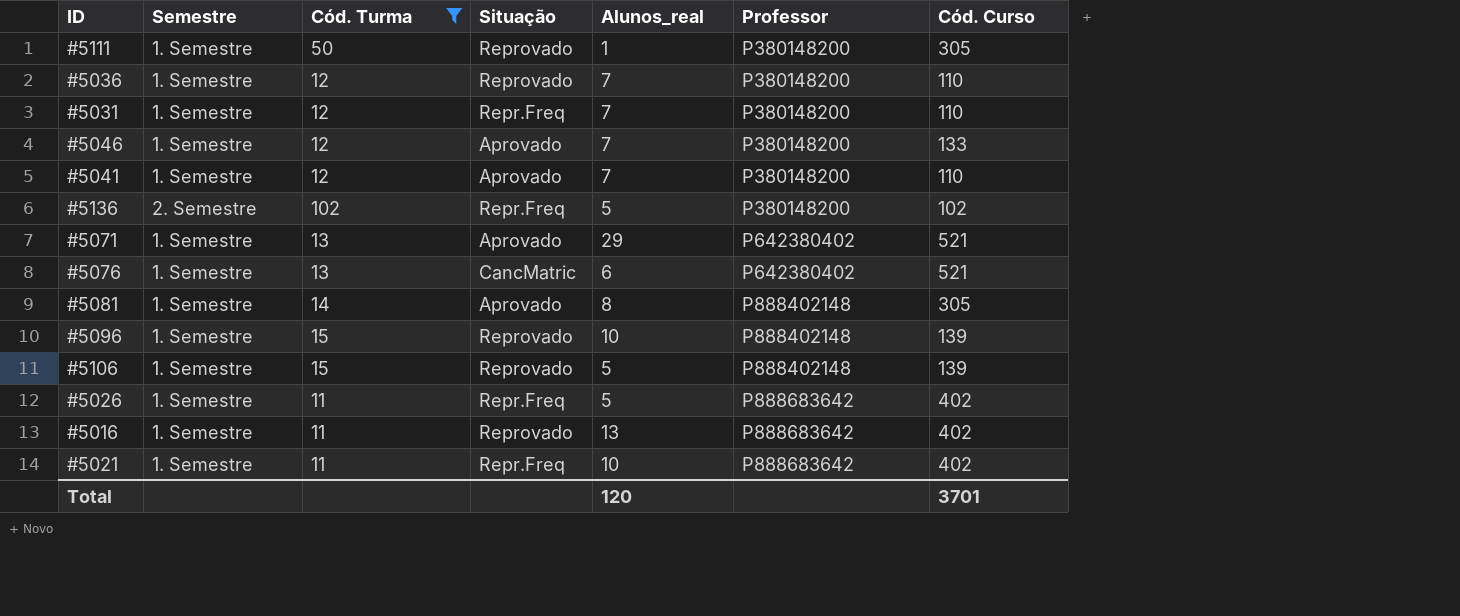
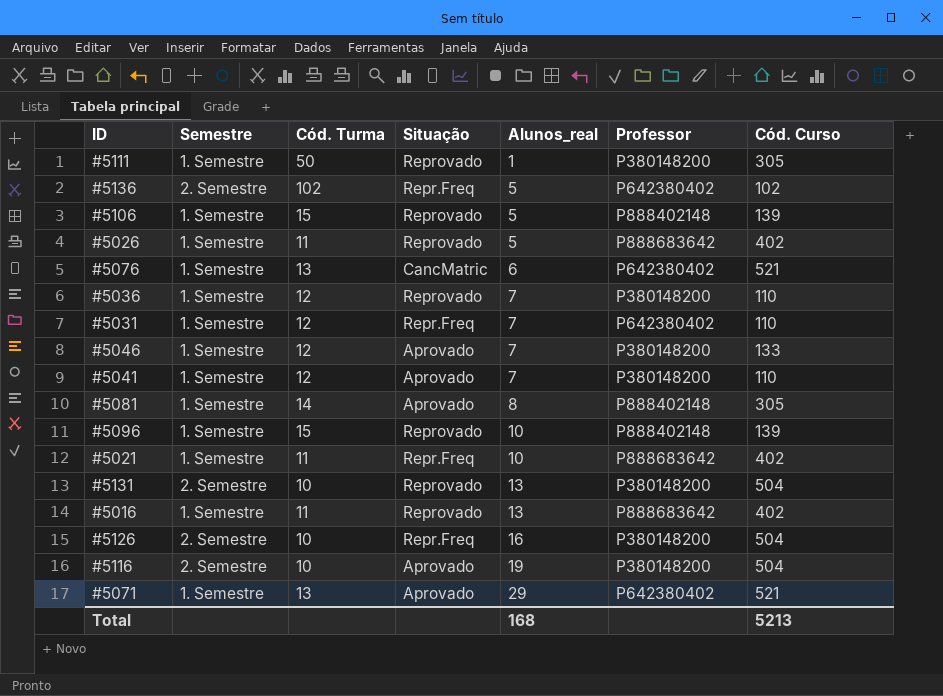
filter: Cód. Turma != 10 -> none
row order: Professor ascending -> Alunos_real ascending
#5136 | Professor: P380148200 -> P642380402
#5026 | Situação: Repr.Freq -> Reprovado
#5031 | Professor: P380148200 -> P642380402
Total | Alunos_real: 120 -> 168
Total | Cód. Curso: 3701 -> 5213

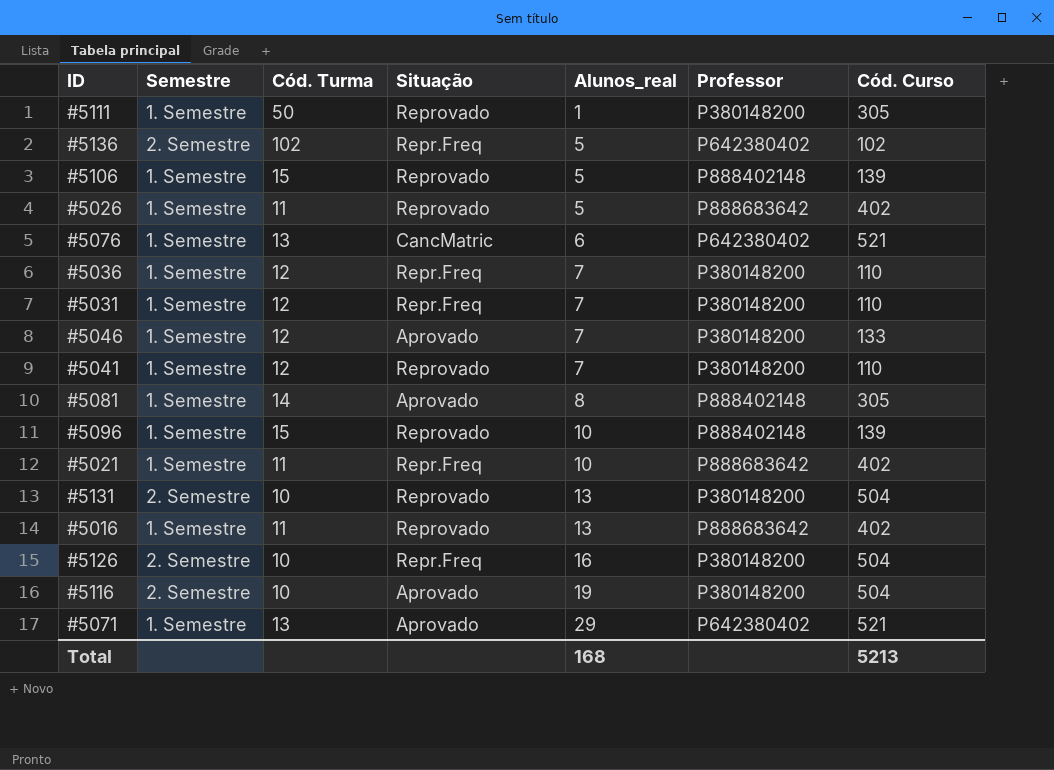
#5036 | Situação: Reprovado -> Repr.Freq
#5031 | Professor: P642380402 -> P380148200
#5041 | Situação: Aprovado -> Reprovado

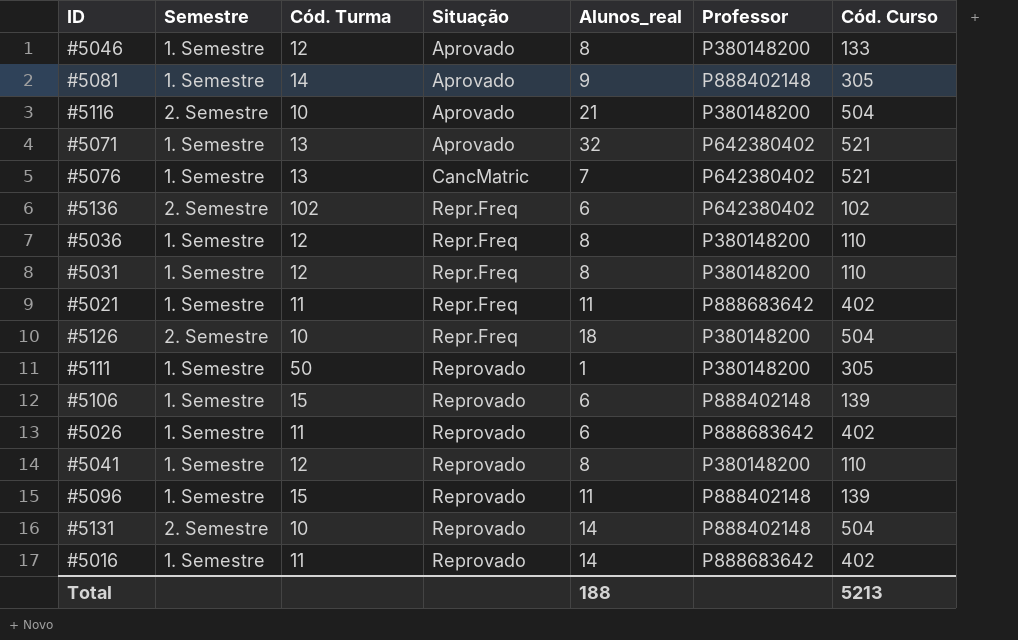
row order: Alunos_real ascending -> Situação ascending
#5046 | Alunos_real: 7 -> 8
#5081 | Alunos_real: 8 -> 9
#5116 | Alunos_real: 19 -> 21
#5071 | Alunos_real: 29 -> 32
#5076 | Alunos_real: 6 -> 7
#5136 | Alunos_real: 5 -> 6
#5036 | Alunos_real: 7 -> 8
#5031 | Alunos_real: 7 -> 8
#5021 | Alunos_real: 10 -> 11
#5126 | Alunos_real: 16 -> 18
#5106 | Alunos_real: 5 -> 6
#5026 | Alunos_real: 5 -> 6
#5041 | Alunos_real: 7 -> 8
#5096 | Alunos_real: 10 -> 11
#5131 | Alunos_real: 13 -> 14
#5131 | Professor: P380148200 -> P888402148
#5016 | Alunos_real: 13 -> 14
Total | Alunos_real: 168 -> 188

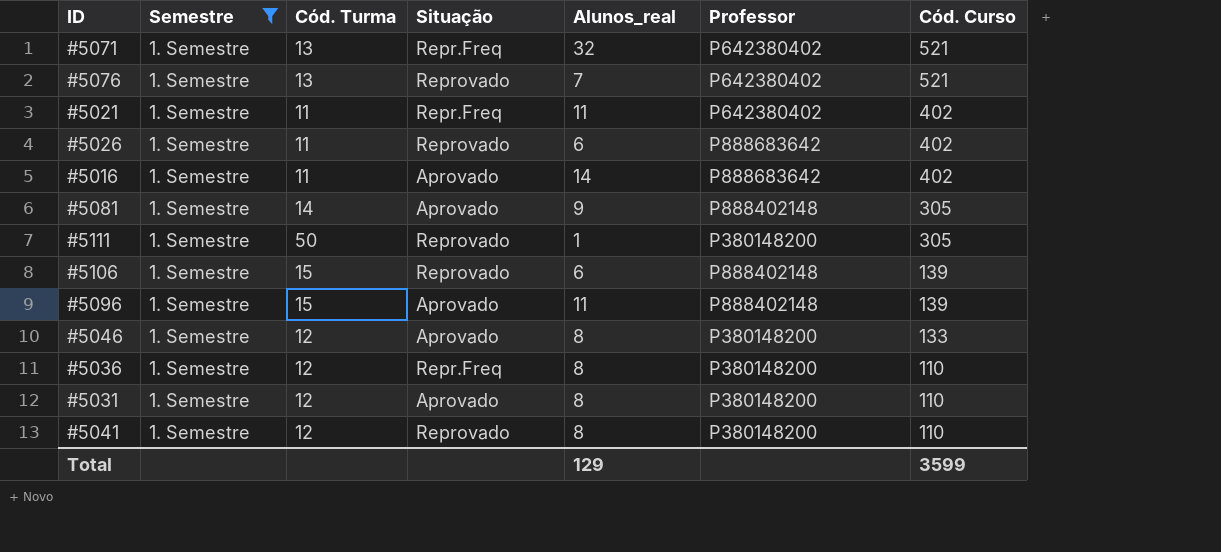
filter: none -> Semestre = 1. Semestre
row order: Situação ascending -> Cód. Curso descending
#5071 | Situação: Aprovado -> Repr.Freq
#5076 | Situação: CancMatric -> Reprovado
#5021 | Professor: P888683642 -> P642380402
#5016 | Situação: Reprovado -> Aprovado
#5096 | Situação: Reprovado -> Aprovado
#5031 | Situação: Repr.Freq -> Aprovado
Total | Alunos_real: 188 -> 129
Total | Cód. Curso: 5213 -> 3599

